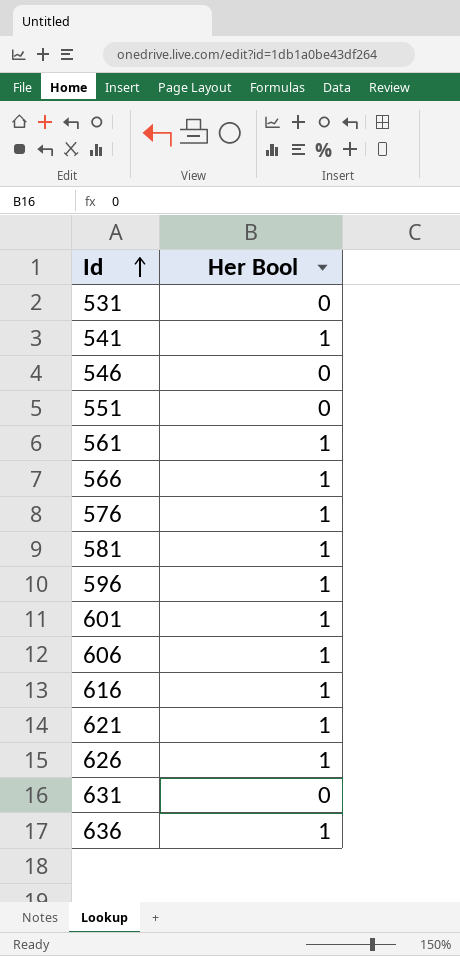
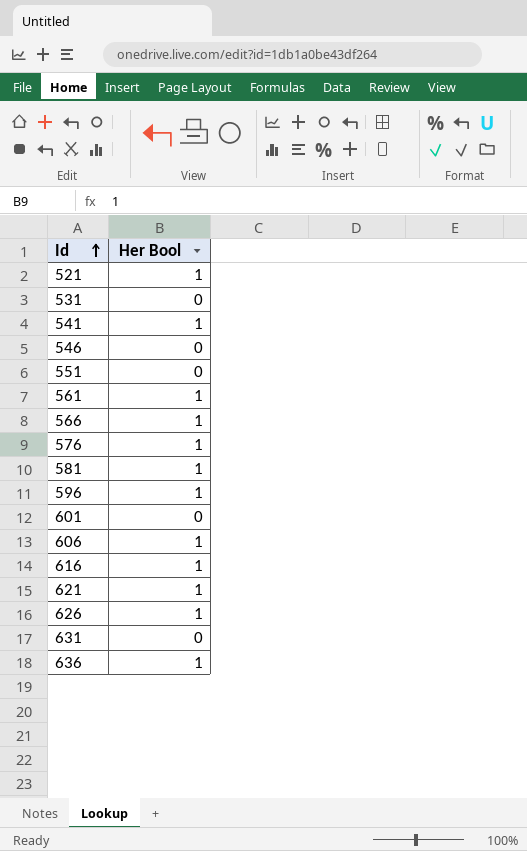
row 521: none -> 1
601 | Her Bool: 1 -> 0

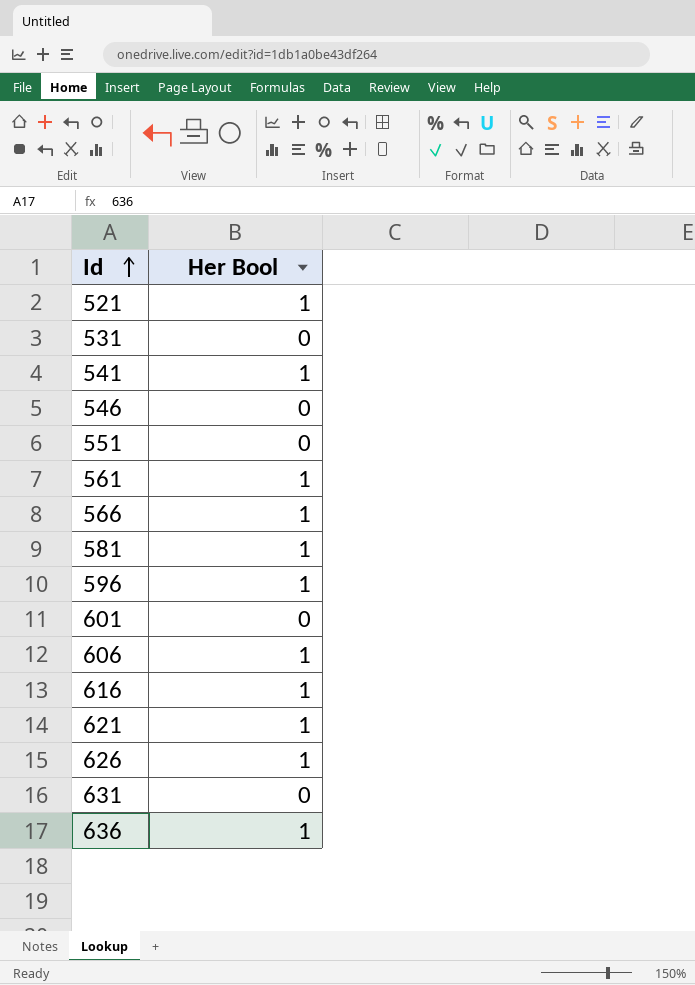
row 576: 1 -> none

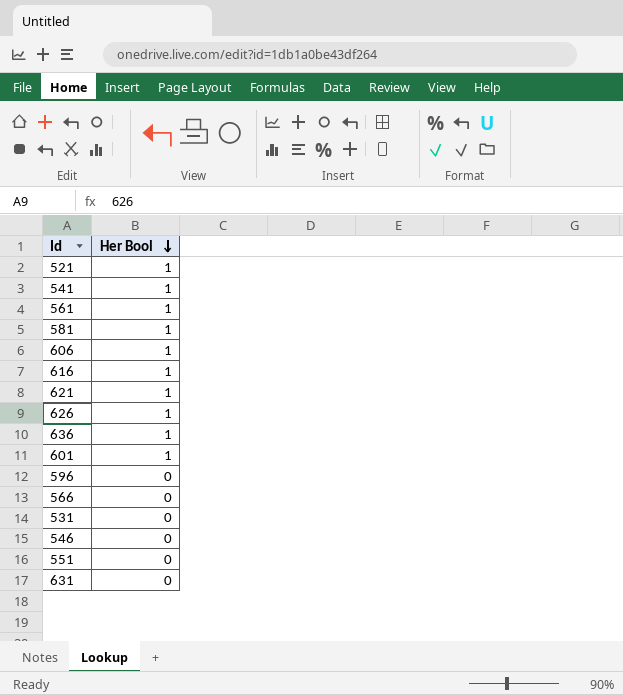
row order: Id ascending -> Her Bool descending
601 | Her Bool: 0 -> 1
596 | Her Bool: 1 -> 0
566 | Her Bool: 1 -> 0

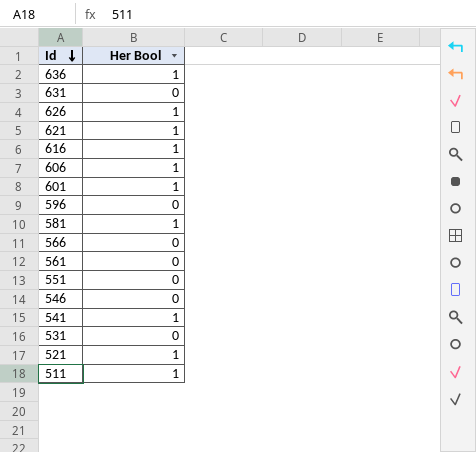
row order: Her Bool descending -> Id descending
561 | Her Bool: 1 -> 0
row 511: none -> 1

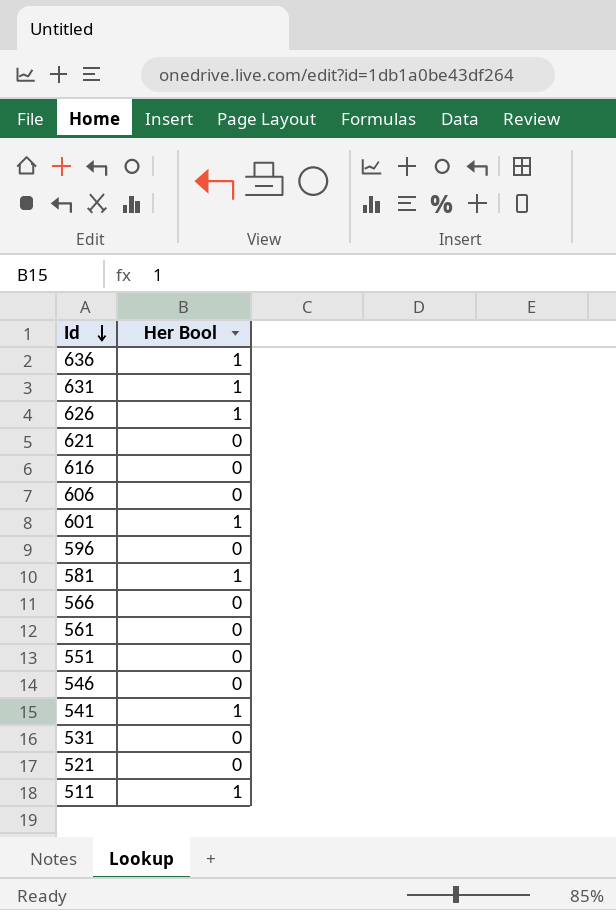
631 | Her Bool: 0 -> 1
621 | Her Bool: 1 -> 0
616 | Her Bool: 1 -> 0
606 | Her Bool: 1 -> 0
521 | Her Bool: 1 -> 0

